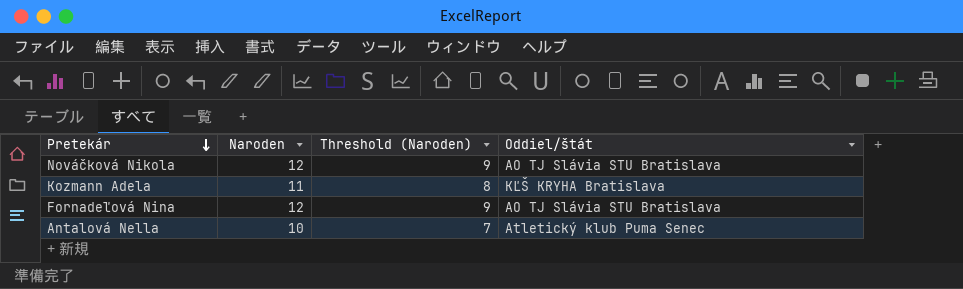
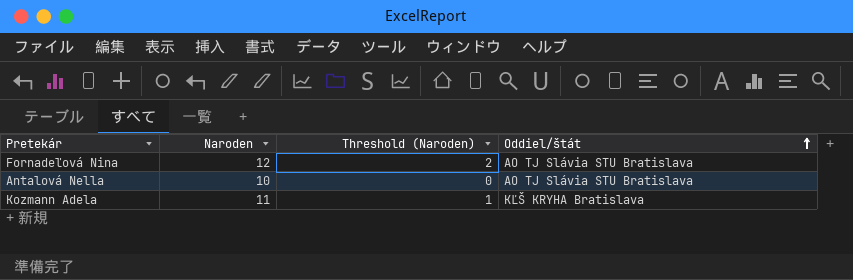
row order: Pretekár descending -> Oddiel/štát ascending
column Threshold (Naroden) | formula: [Naroden] - 3 -> [Naroden] - 10
row Nováčková Nikola: 12 | 9 | AO TJ Slávia STU Bratislava -> none
Antalová Nella | Oddiel/štát: Atletický klub Puma Senec -> AO TJ Slávia STU Bratislava

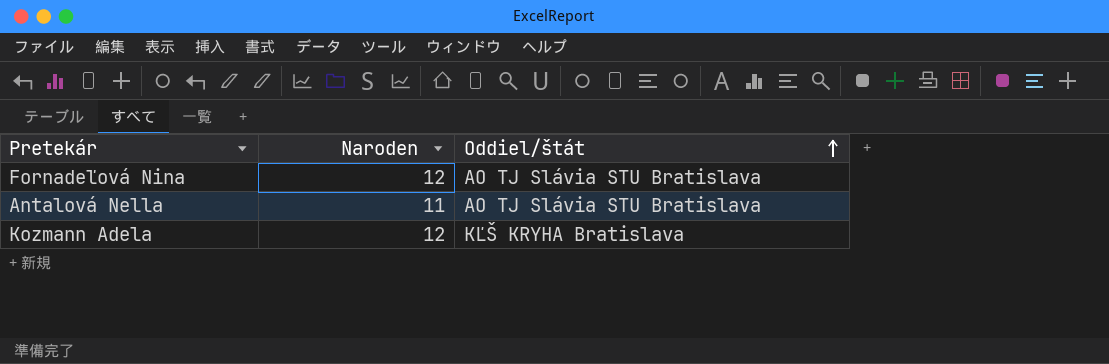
column Threshold (Naroden) | formula: [Naroden] - 10 -> none
Antalová Nella | Naroden: 10 -> 11
Kozmann Adela | Naroden: 11 -> 12

